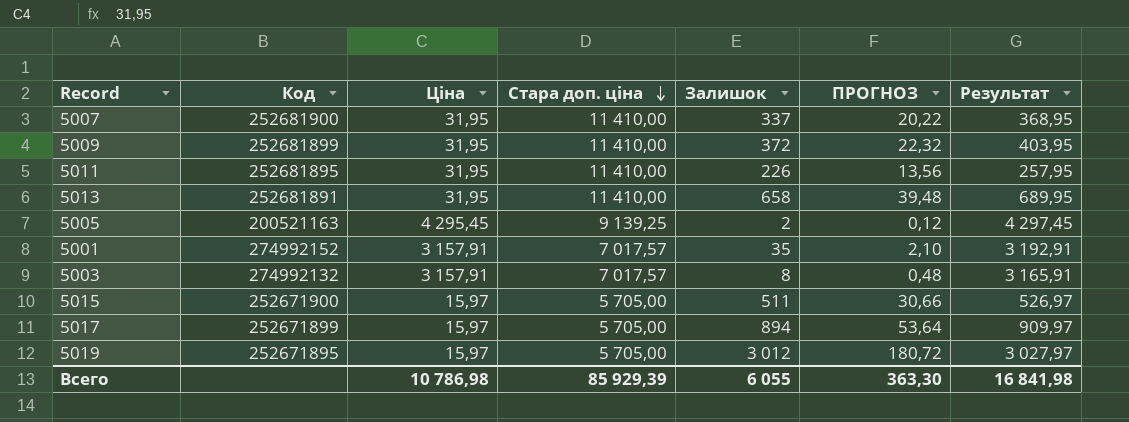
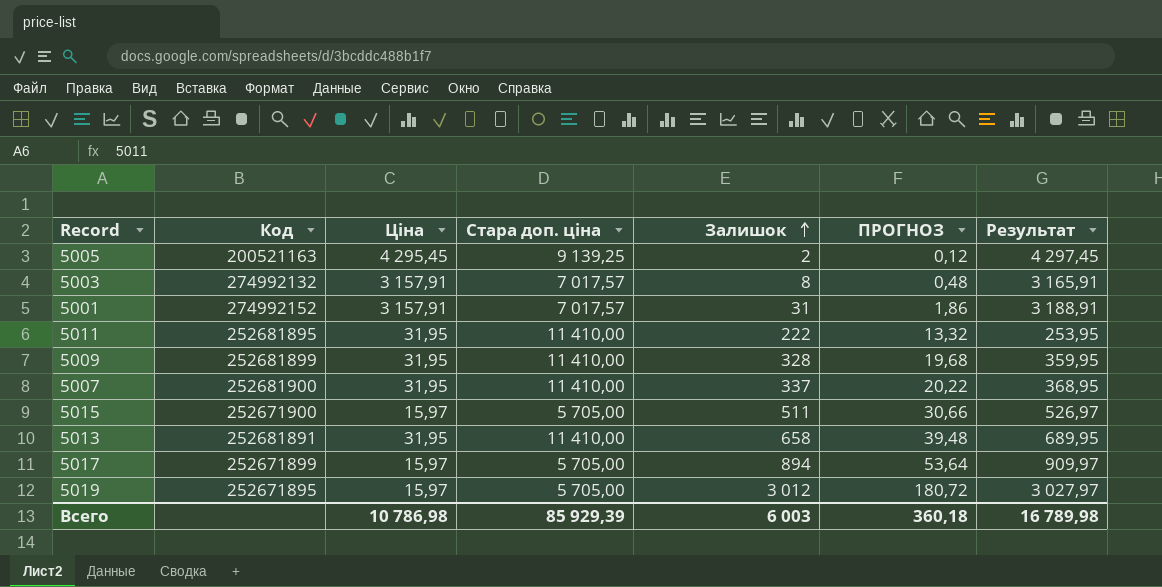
row order: Стара доп. ціна descending -> Залишок ascending
5001 | Залишок: 35 -> 31
5001 | ПРОГНОЗ: 2,10 -> 1,86
5001 | Результат: 3 192,91 -> 3 188,91
5011 | Залишок: 226 -> 222
5011 | ПРОГНОЗ: 13,56 -> 13,32
5011 | Результат: 257,95 -> 253,95
5009 | Залишок: 372 -> 328
5009 | ПРОГНОЗ: 22,32 -> 19,68
5009 | Результат: 403,95 -> 359,95
Всего | Залишок: 6 055 -> 6 003
Всего | ПРОГНОЗ: 363,30 -> 360,18
Всего | Результат: 16 841,98 -> 16 789,98

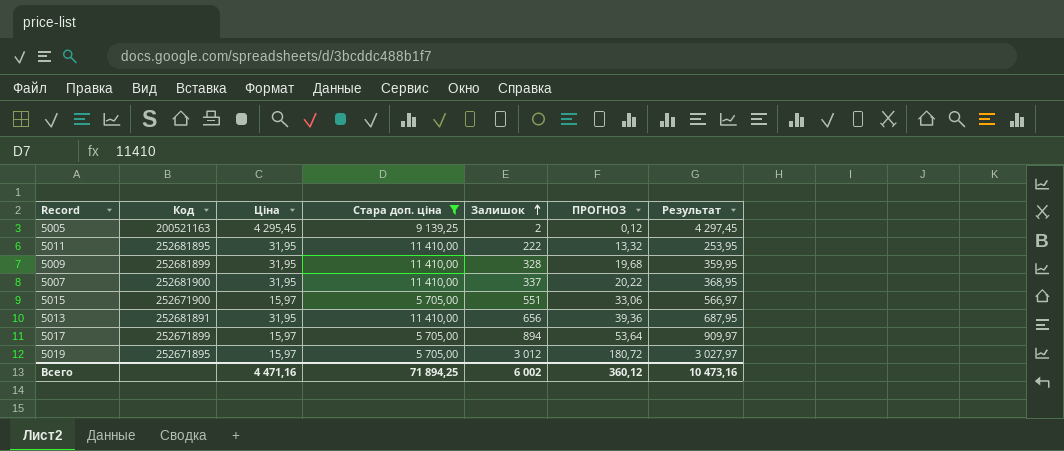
filter: none -> Стара доп. ціна != 7 017,57
5015 | Залишок: 511 -> 551
5015 | ПРОГНОЗ: 30,66 -> 33,06
5015 | Результат: 526,97 -> 566,97
5013 | Залишок: 658 -> 656
5013 | ПРОГНОЗ: 39,48 -> 39,36
5013 | Результат: 689,95 -> 687,95
Всего | Ціна: 10 786,98 -> 4 471,16
Всего | Стара доп. ціна: 85 929,39 -> 71 894,25
Всего | Залишок: 6 003 -> 6 002
Всего | ПРОГНОЗ: 360,18 -> 360,12
Всего | Результат: 16 789,98 -> 10 473,16

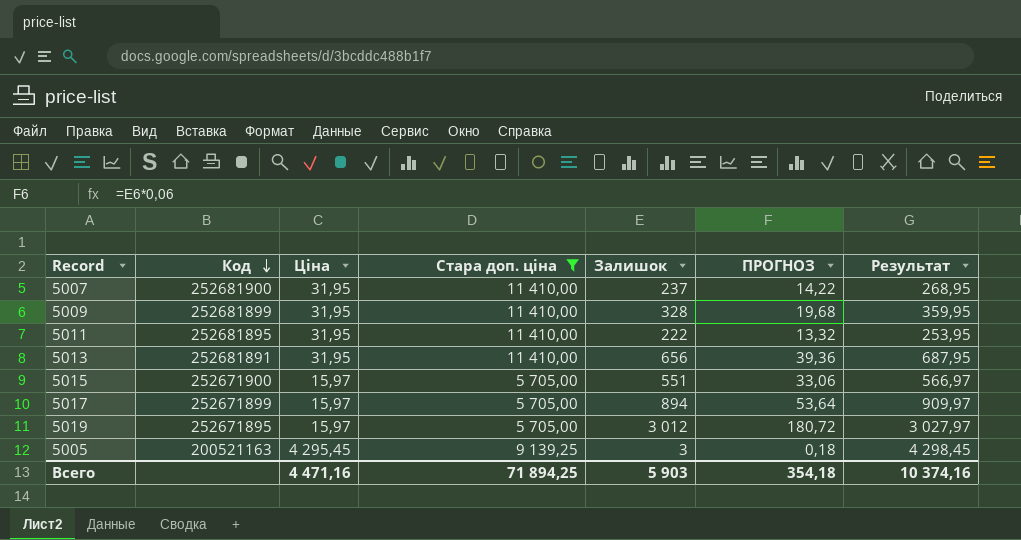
row order: Залишок ascending -> Код descending
5007 | Залишок: 337 -> 237
5007 | ПРОГНОЗ: 20,22 -> 14,22
5007 | Результат: 368,95 -> 268,95
5005 | Залишок: 2 -> 3
5005 | ПРОГНОЗ: 0,12 -> 0,18
5005 | Результат: 4 297,45 -> 4 298,45
Всего | Залишок: 6 002 -> 5 903
Всего | ПРОГНОЗ: 360,12 -> 354,18
Всего | Результат: 10 473,16 -> 10 374,16

